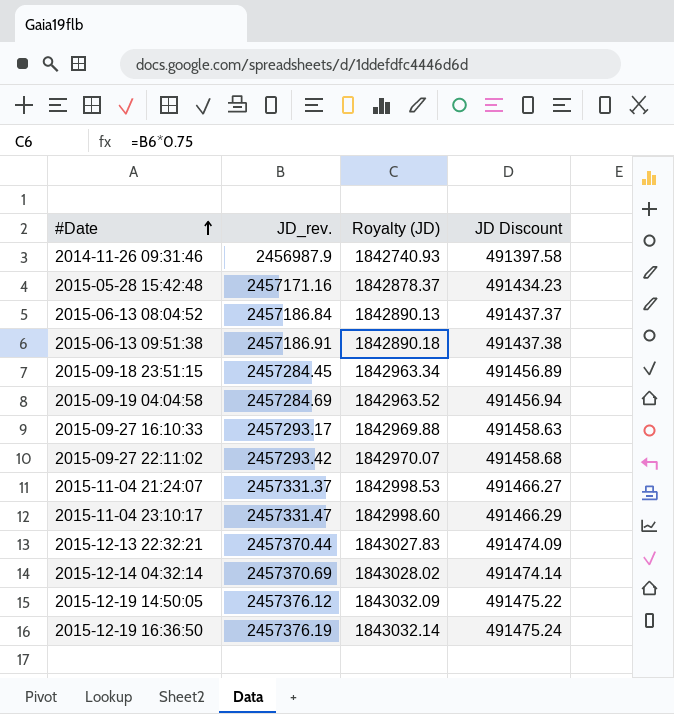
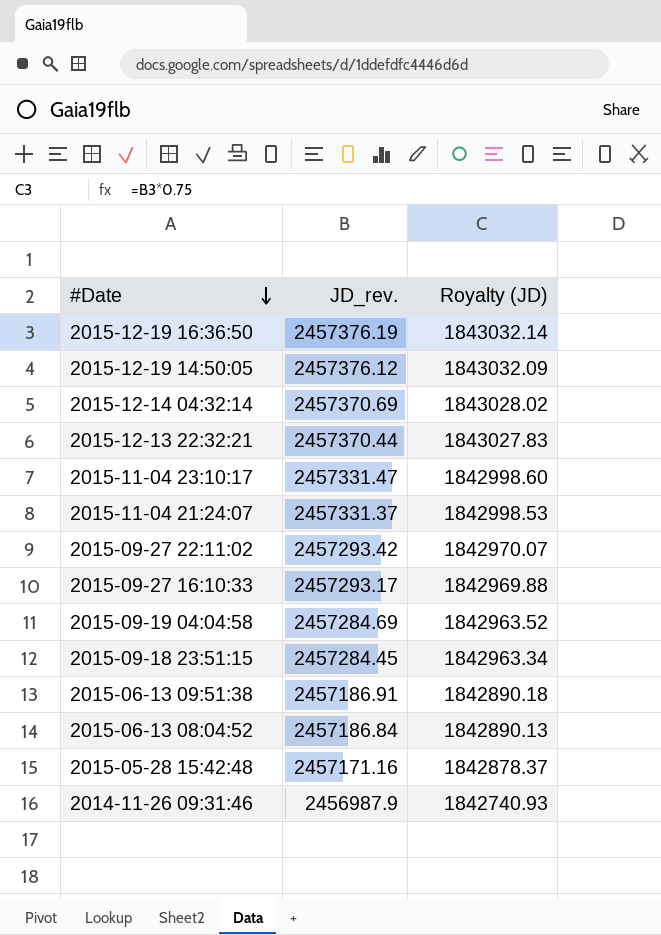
row order: #Date ascending -> #Date descending
column JD Discount | formula: [JD_rev.] * 0.2 -> none

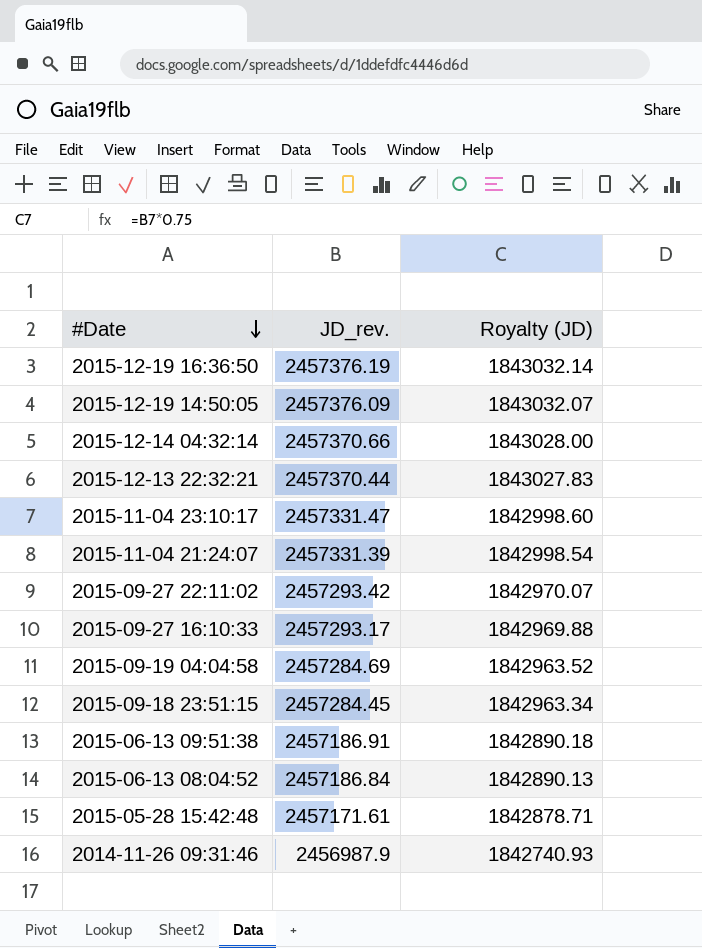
2015-12-19 14:50:05 | JD_rev.: 2457376.12 -> 2457376.09
2015-12-19 14:50:05 | Royalty (JD): 1843032.09 -> 1843032.07
2015-12-14 04:32:14 | JD_rev.: 2457370.69 -> 2457370.66
2015-12-14 04:32:14 | Royalty (JD): 1843028.02 -> 1843028.00
2015-11-04 21:24:07 | JD_rev.: 2457331.37 -> 2457331.39
2015-11-04 21:24:07 | Royalty (JD): 1842998.53 -> 1842998.54
2015-05-28 15:42:48 | JD_rev.: 2457171.16 -> 2457171.61
2015-05-28 15:42:48 | Royalty (JD): 1842878.37 -> 1842878.71

